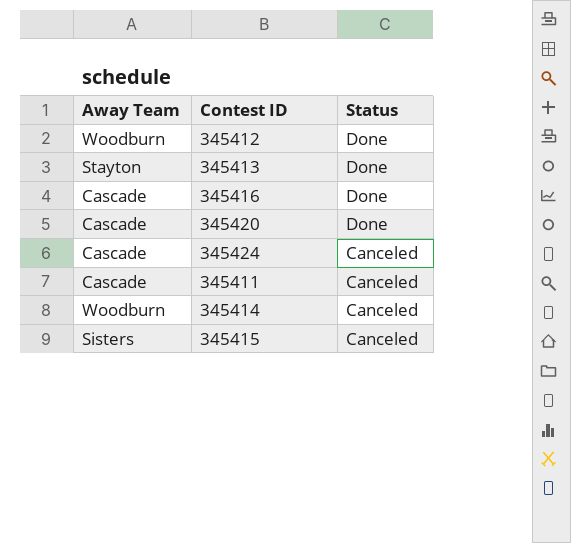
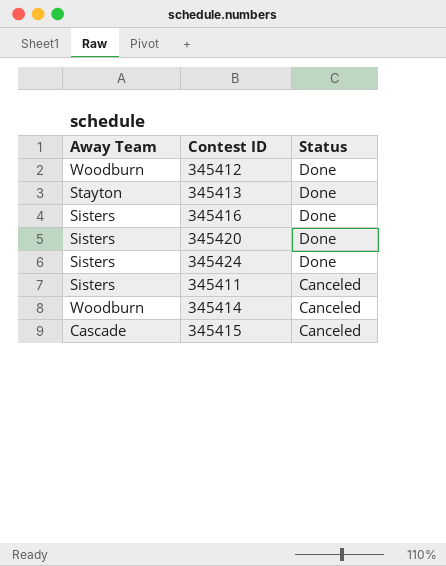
345416 | Away Team: Cascade -> Sisters
345420 | Away Team: Cascade -> Sisters
345424 | Away Team: Cascade -> Sisters
345424 | Status: Canceled -> Done
345411 | Away Team: Cascade -> Sisters
345415 | Away Team: Sisters -> Cascade

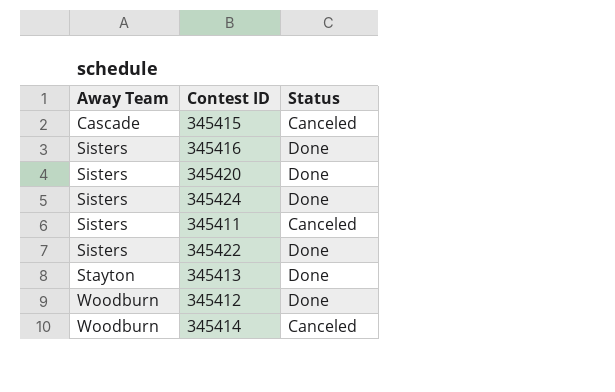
row order: Status descending -> Away Team ascending
row 345422: none -> Sisters | Done

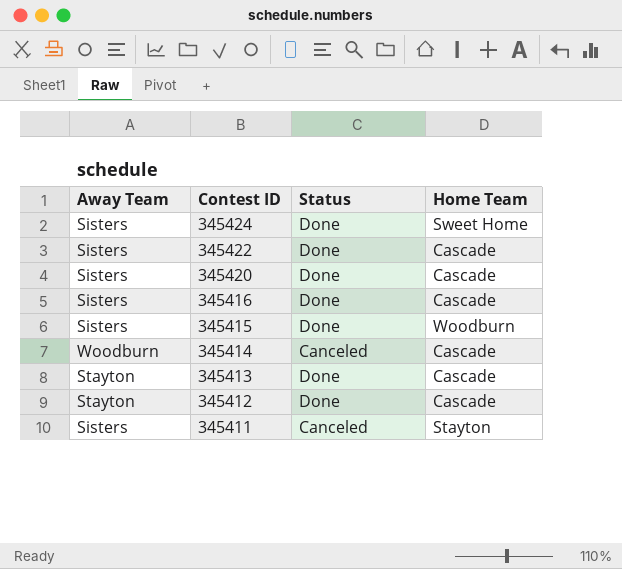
row order: Away Team ascending -> Contest ID descending
column Home Team | position: none -> 4
345415 | Away Team: Cascade -> Sisters
345415 | Status: Canceled -> Done
345412 | Away Team: Woodburn -> Stayton

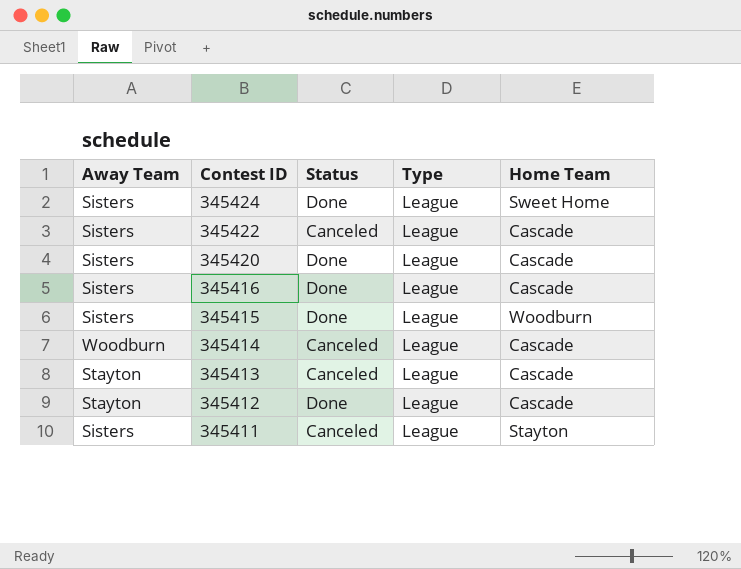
column Type | position: none -> 4
345422 | Status: Done -> Canceled
345413 | Status: Done -> Canceled

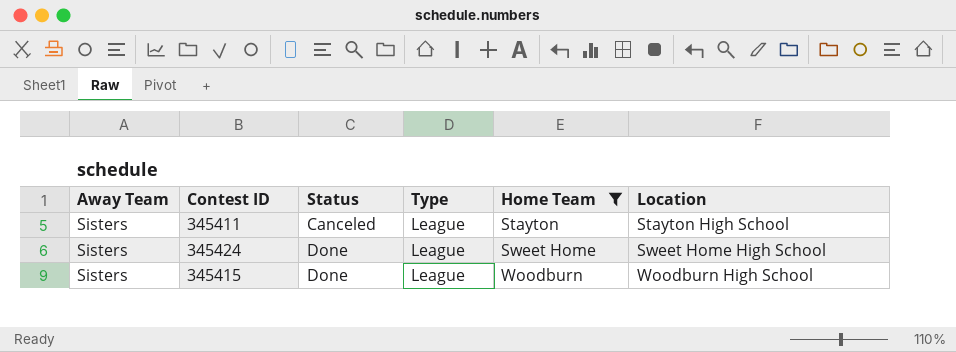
filter: none -> Home Team != Cascade
row order: Contest ID descending -> Status ascending
column Location | position: none -> 6

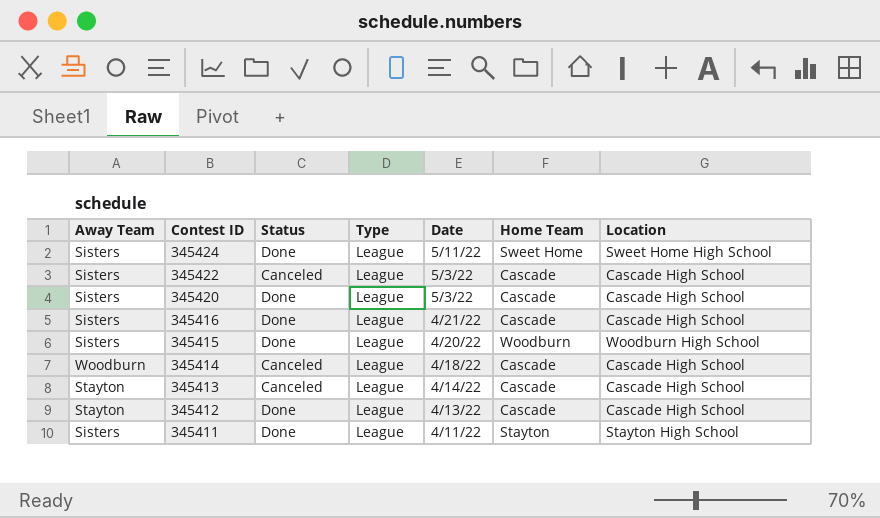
filter: Home Team != Cascade -> none
row order: Status ascending -> Contest ID descending
column Date | position: none -> 5
345411 | Status: Canceled -> Done

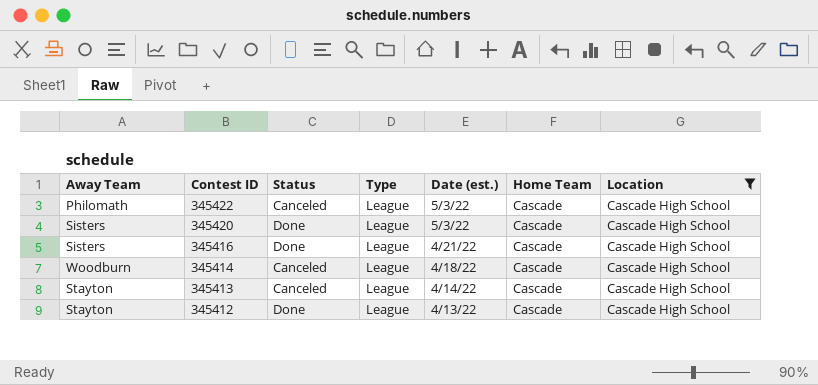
filter: none -> Location = Cascade High School
column name: Date -> Date (est.)
345422 | Away Team: Sisters -> Philomath

